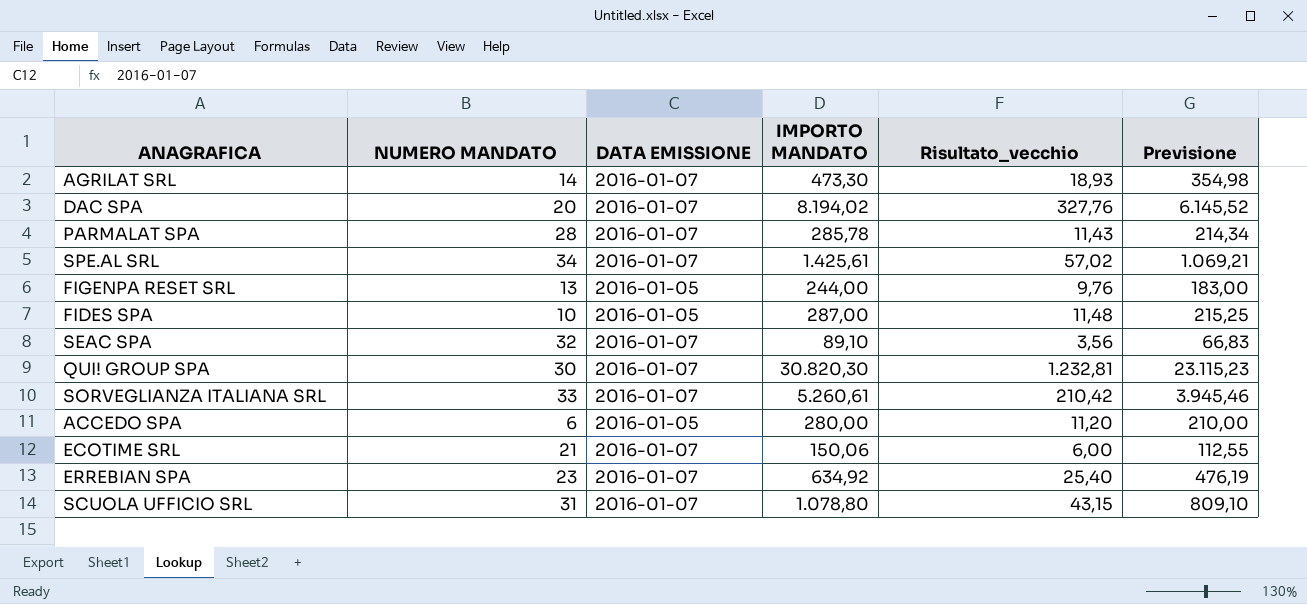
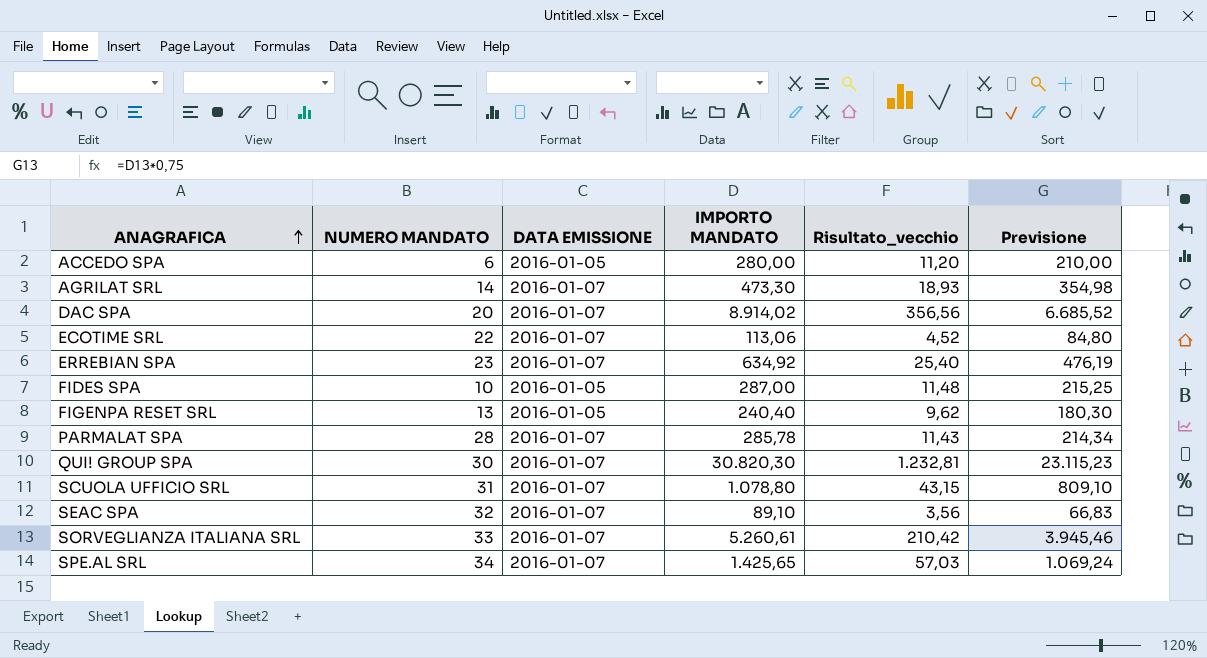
row order: none -> ANAGRAFICA ascending
DAC SPA | IMPORTO MANDATO: 8.194,02 -> 8.914,02
DAC SPA | Risultato_vecchio: 327,76 -> 356,56
DAC SPA | Previsione: 6.145,52 -> 6.685,52
ECOTIME SRL | NUMERO MANDATO: 21 -> 22
ECOTIME SRL | IMPORTO MANDATO: 150,06 -> 113,06
ECOTIME SRL | Risultato_vecchio: 6,00 -> 4,52
ECOTIME SRL | Previsione: 112,55 -> 84,80
FIGENPA RESET SRL | IMPORTO MANDATO: 244,00 -> 240,40
FIGENPA RESET SRL | Risultato_vecchio: 9,76 -> 9,62
FIGENPA RESET SRL | Previsione: 183,00 -> 180,30
SPE.AL SRL | IMPORTO MANDATO: 1.425,61 -> 1.425,65
SPE.AL SRL | Risultato_vecchio: 57,02 -> 57,03
SPE.AL SRL | Previsione: 1.069,21 -> 1.069,24

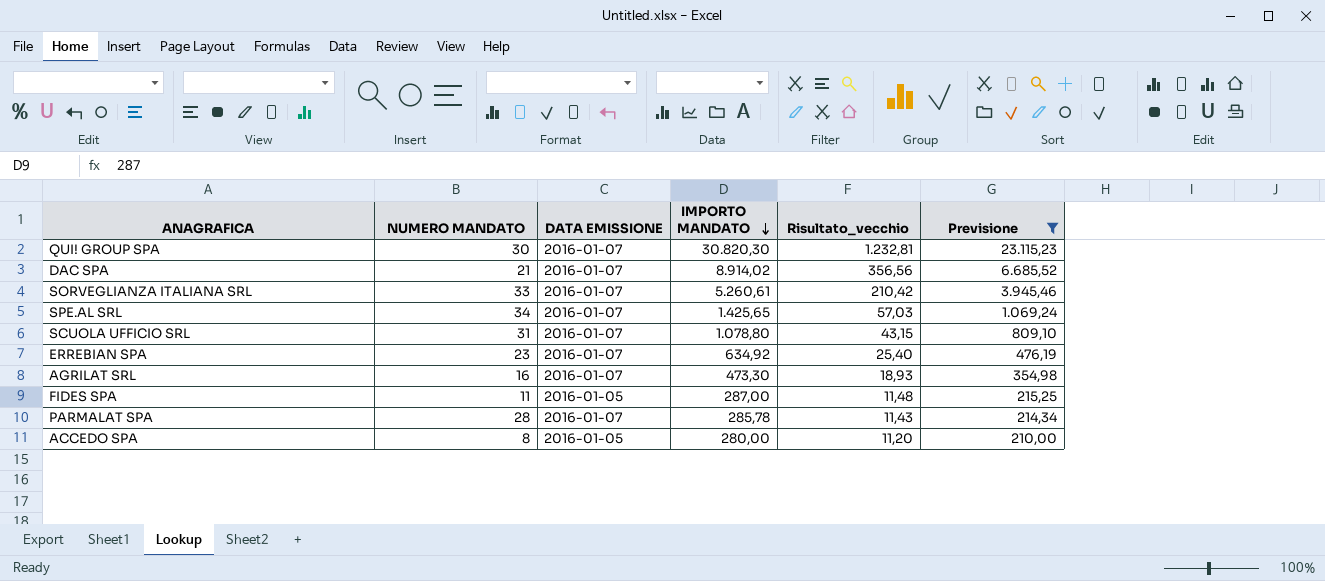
filter: none -> Previsione >= 210,00
row order: ANAGRAFICA ascending -> IMPORTO MANDATO descending
DAC SPA | NUMERO MANDATO: 20 -> 21
AGRILAT SRL | NUMERO MANDATO: 14 -> 16
FIDES SPA | NUMERO MANDATO: 10 -> 11
ACCEDO SPA | NUMERO MANDATO: 6 -> 8

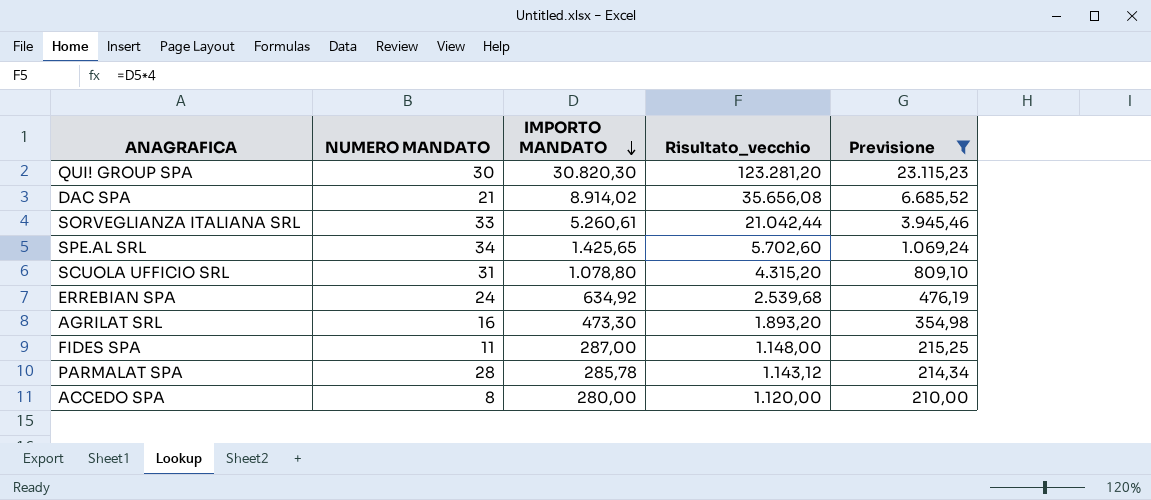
column DATA EMISSIONE | position: 3 -> none
column Risultato_vecchio | formula: [IMPORTO MANDATO] * 0,04 -> [IMPORTO MANDATO] * 4
ERREBIAN SPA | NUMERO MANDATO: 23 -> 24

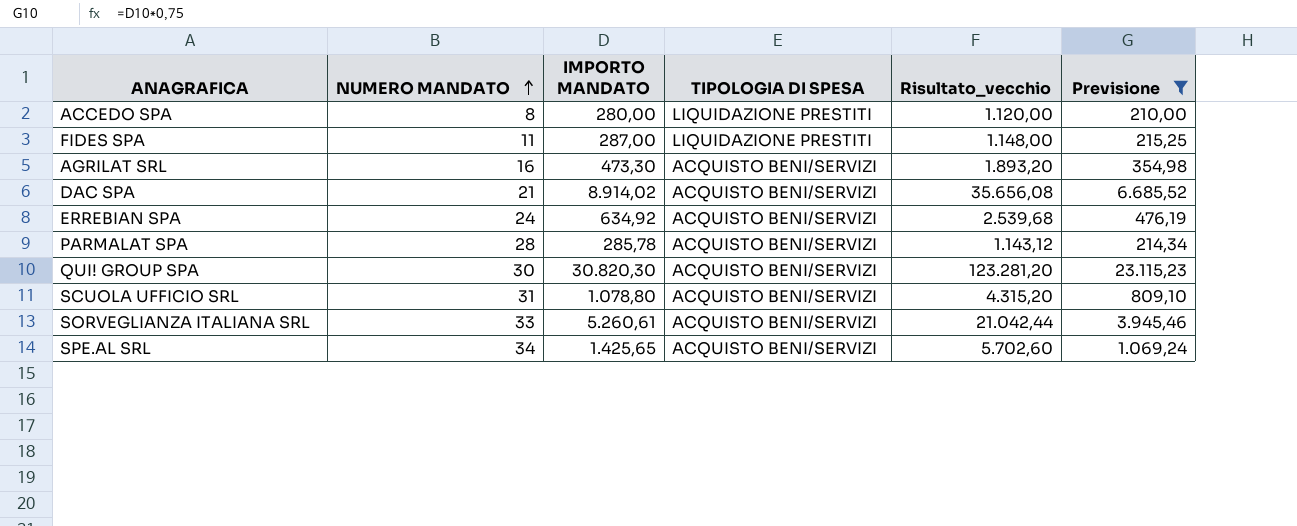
row order: IMPORTO MANDATO descending -> NUMERO MANDATO ascending
column TIPOLOGIA DI SPESA | position: none -> 4

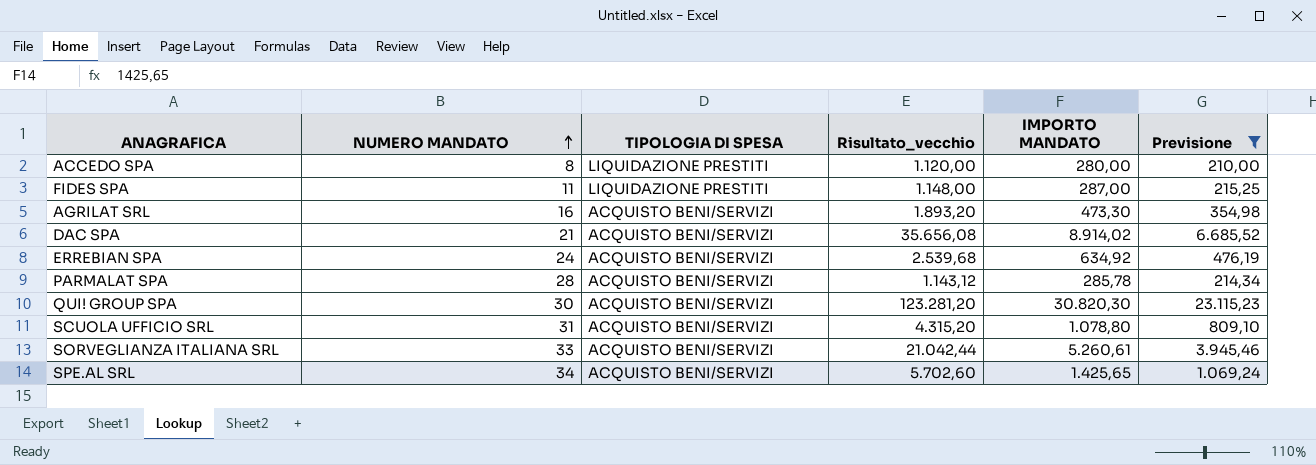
column IMPORTO MANDATO | position: 3 -> 5

